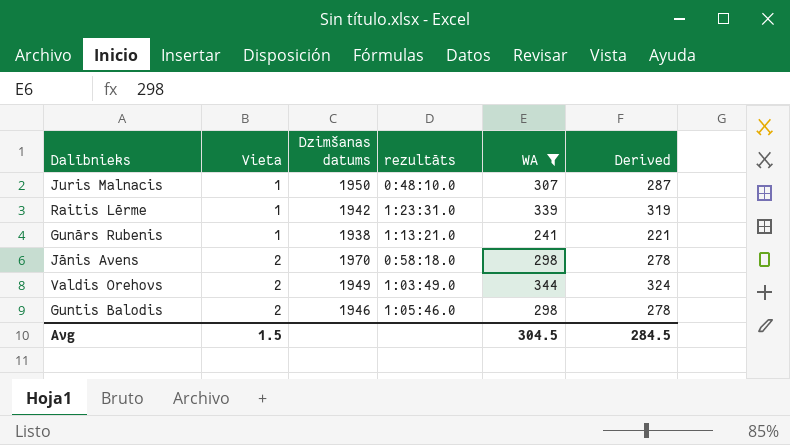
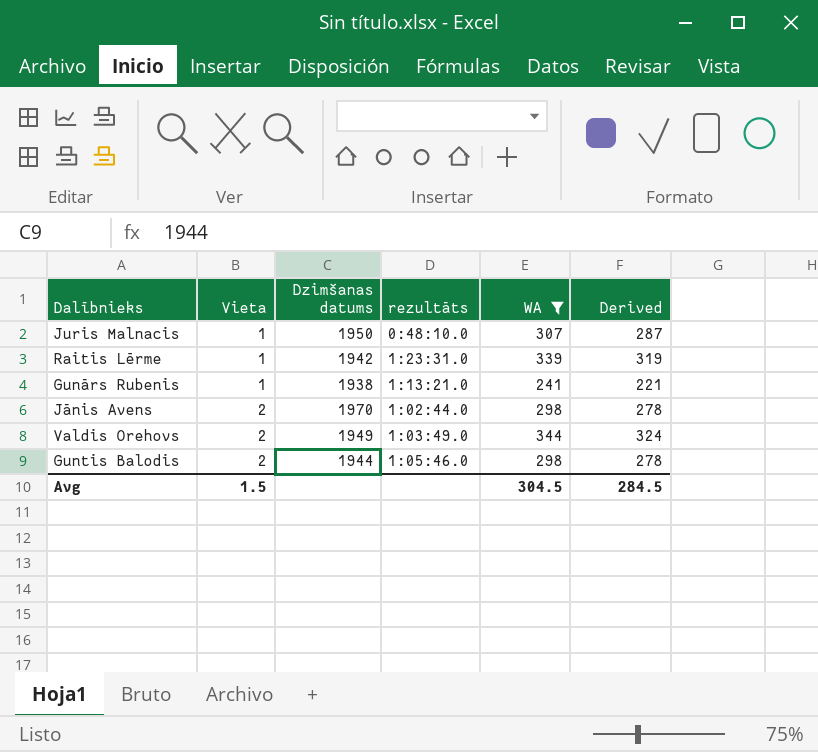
Jānis Avens | rezultāts: 0:58:18.0 -> 1:02:44.0
Guntis Balodis | Dzimšanas datums: 1946 -> 1944

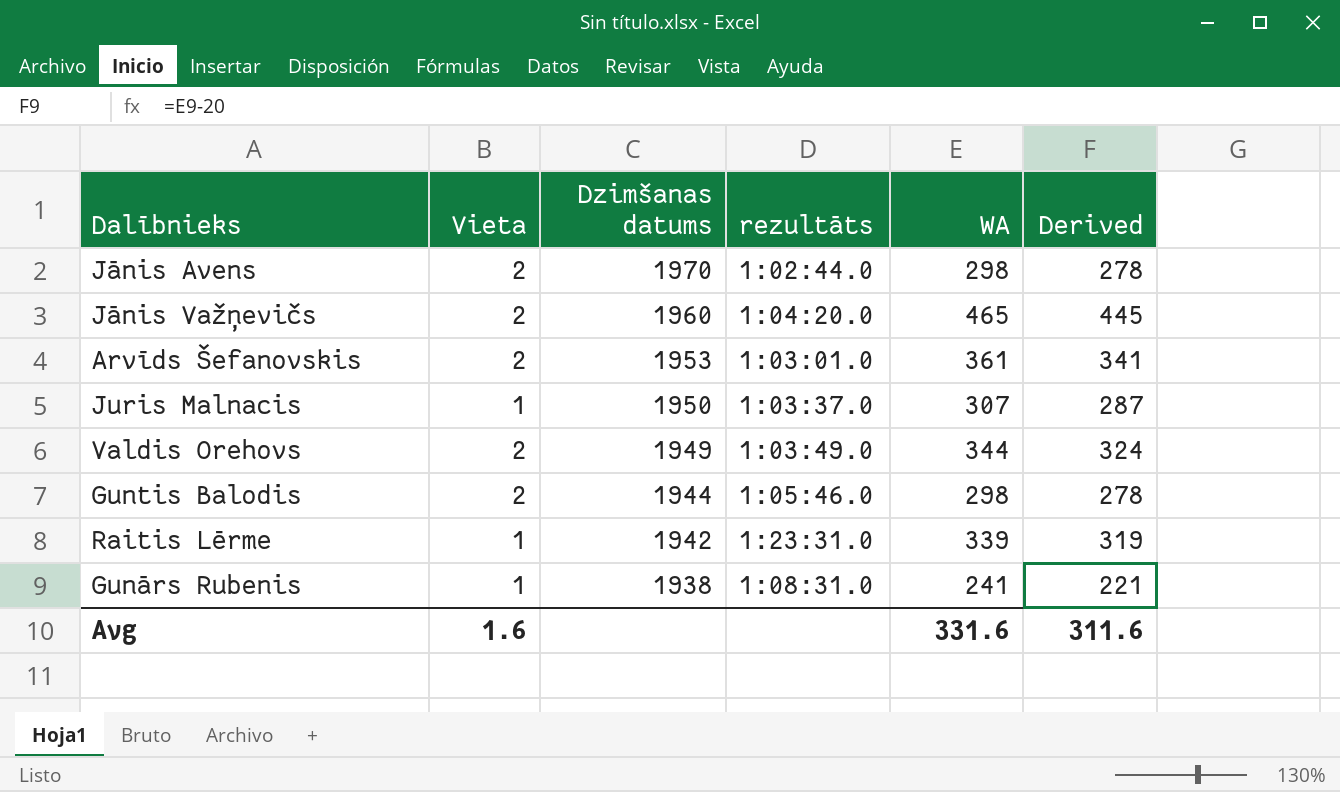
filter: WA <= 344 -> none
row order: Vieta ascending -> Dzimšanas datums descending
Juris Malnacis | rezultāts: 0:48:10.0 -> 1:03:37.0
Gunārs Rubenis | rezultāts: 1:13:21.0 -> 1:08:31.0
Avg | Vieta: 1.5 -> 1.6
Avg | WA: 304.5 -> 331.6
Avg | Derived: 284.5 -> 311.6

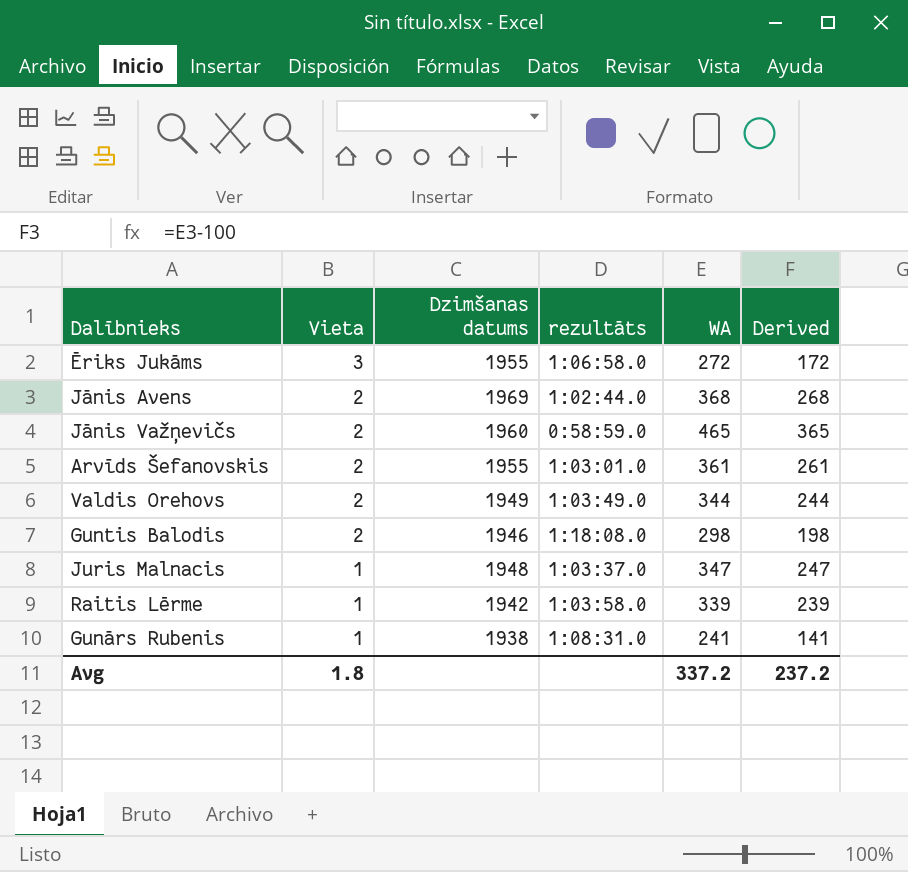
row order: Dzimšanas datums descending -> Vieta descending
column Derived | formula: [WA] - 20 -> [WA] - 100
row Ēriks Jukāms: none -> 3 | 1955 | 1:06:58.0 | 272 | 172
Jānis Avens | Dzimšanas datums: 1970 -> 1969
Jānis Avens | WA: 298 -> 368
Jānis Važņevičs | rezultāts: 1:04:20.0 -> 0:58:59.0
Arvīds Šefanovskis | Dzimšanas datums: 1953 -> 1955
Guntis Balodis | Dzimšanas datums: 1944 -> 1946
Guntis Balodis | rezultāts: 1:05:46.0 -> 1:18:08.0
Juris Malnacis | Dzimšanas datums: 1950 -> 1948
Juris Malnacis | WA: 307 -> 347
Raitis Lērme | rezultāts: 1:23:31.0 -> 1:03:58.0
Avg | Vieta: 1.6 -> 1.8
Avg | WA: 331.6 -> 337.2
Avg | Derived: 311.6 -> 237.2

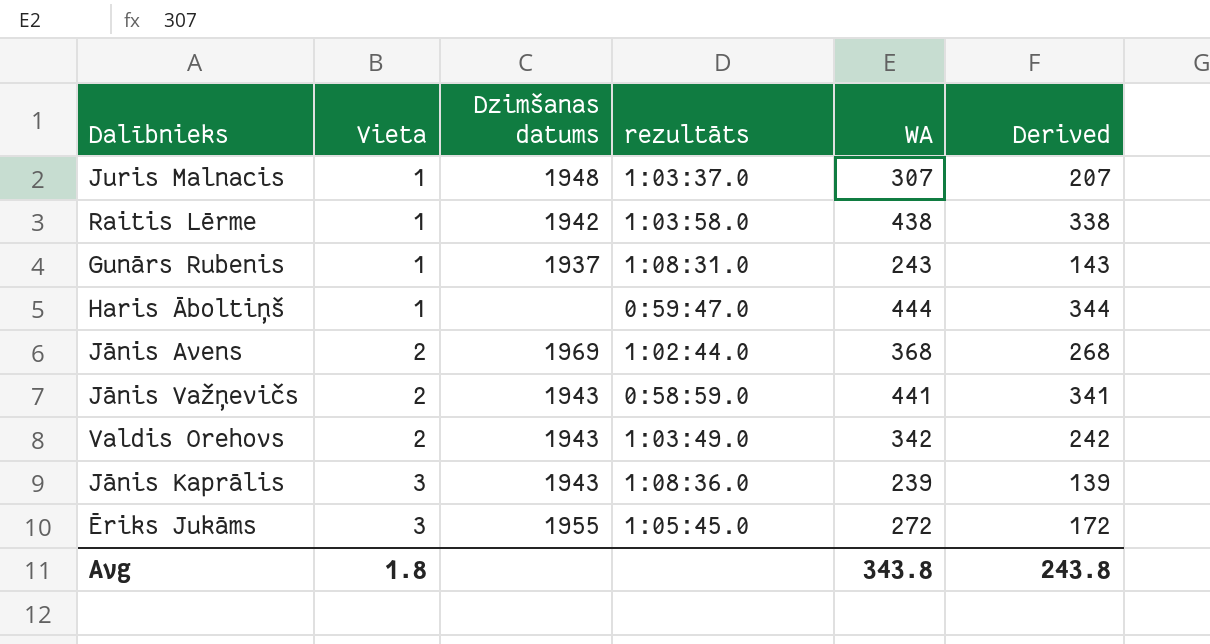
row order: Vieta descending -> Vieta ascending
row Arvīds Šefanovskis: 2 | 1955 | 1:03:01.0 | 361 | 261 -> none
row Guntis Balodis: 2 | 1946 | 1:18:08.0 | 298 | 198 -> none
Juris Malnacis | WA: 347 -> 307
Juris Malnacis | Derived: 247 -> 207
Raitis Lērme | WA: 339 -> 438
Raitis Lērme | Derived: 239 -> 338
Gunārs Rubenis | Dzimšanas datums: 1938 -> 1937
Gunārs Rubenis | WA: 241 -> 243
Gunārs Rubenis | Derived: 141 -> 143
row Haris Āboltiņš: none -> 1 | none | 0:59:47.0 | 444 | 344
Jānis Važņevičs | Dzimšanas datums: 1960 -> 1943
Jānis Važņevičs | WA: 465 -> 441
Jānis Važņevičs | Derived: 365 -> 341
Valdis Orehovs | Dzimšanas datums: 1949 -> 1943
Valdis Orehovs | WA: 344 -> 342
Valdis Orehovs | Derived: 244 -> 242
row Jānis Kaprālis: none -> 3 | 1943 | 1:08:36.0 | 239 | 139
Ēriks Jukāms | rezultāts: 1:06:58.0 -> 1:05:45.0
Avg | WA: 337.2 -> 343.8
Avg | Derived: 237.2 -> 243.8

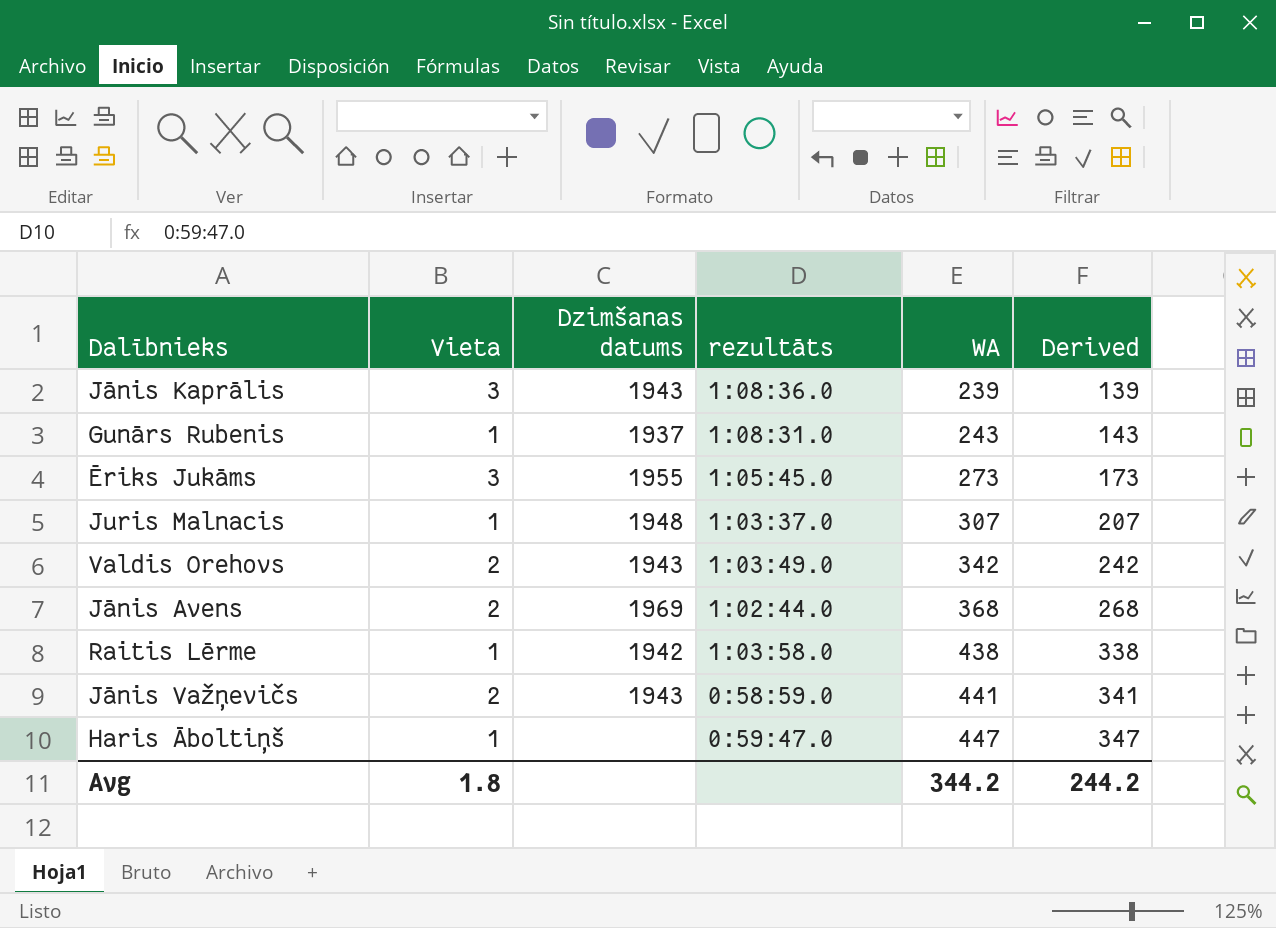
row order: Vieta ascending -> WA ascending
Ēriks Jukāms | WA: 272 -> 273
Ēriks Jukāms | Derived: 172 -> 173
Haris Āboltiņš | WA: 444 -> 447
Haris Āboltiņš | Derived: 344 -> 347
Avg | WA: 343.8 -> 344.2
Avg | Derived: 243.8 -> 244.2

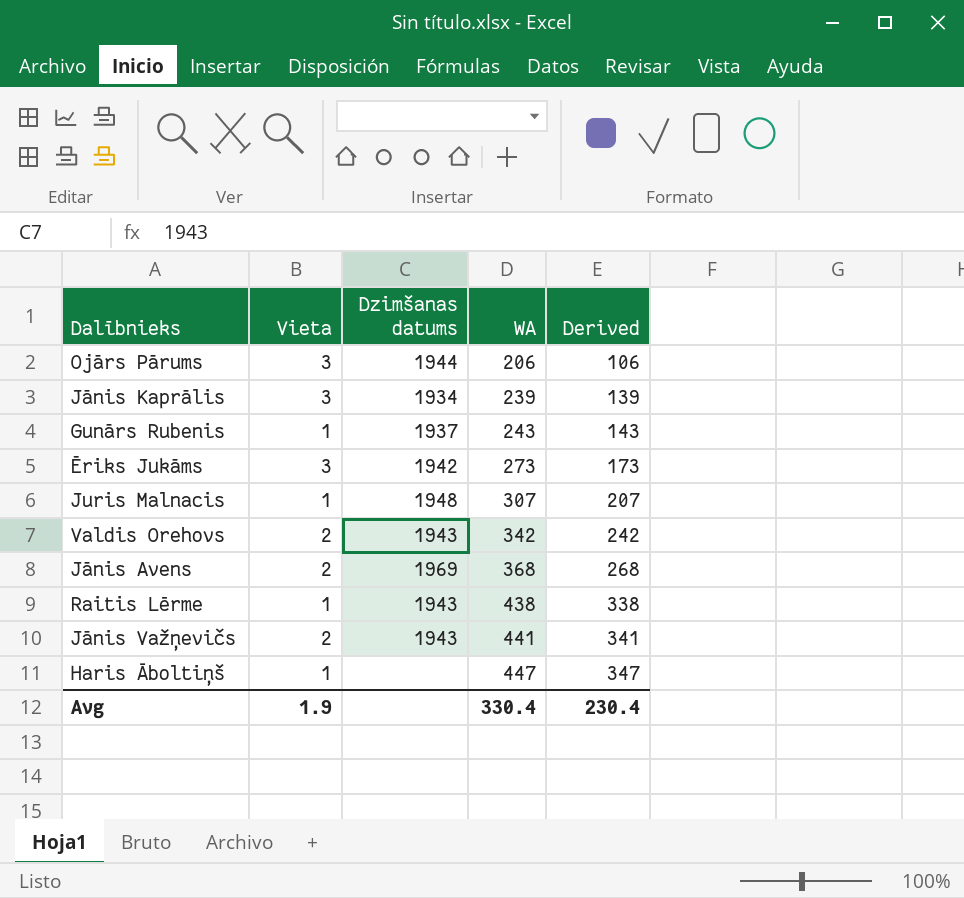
column rezultāts | position: 4 -> none
row Ojārs Pārums: none -> 3 | 1944 | 206 | 106
Jānis Kaprālis | Dzimšanas datums: 1943 -> 1934
Ēriks Jukāms | Dzimšanas datums: 1955 -> 1942
Raitis Lērme | Dzimšanas datums: 1942 -> 1943
Avg | Vieta: 1.8 -> 1.9
Avg | WA: 344.2 -> 330.4
Avg | Derived: 244.2 -> 230.4

